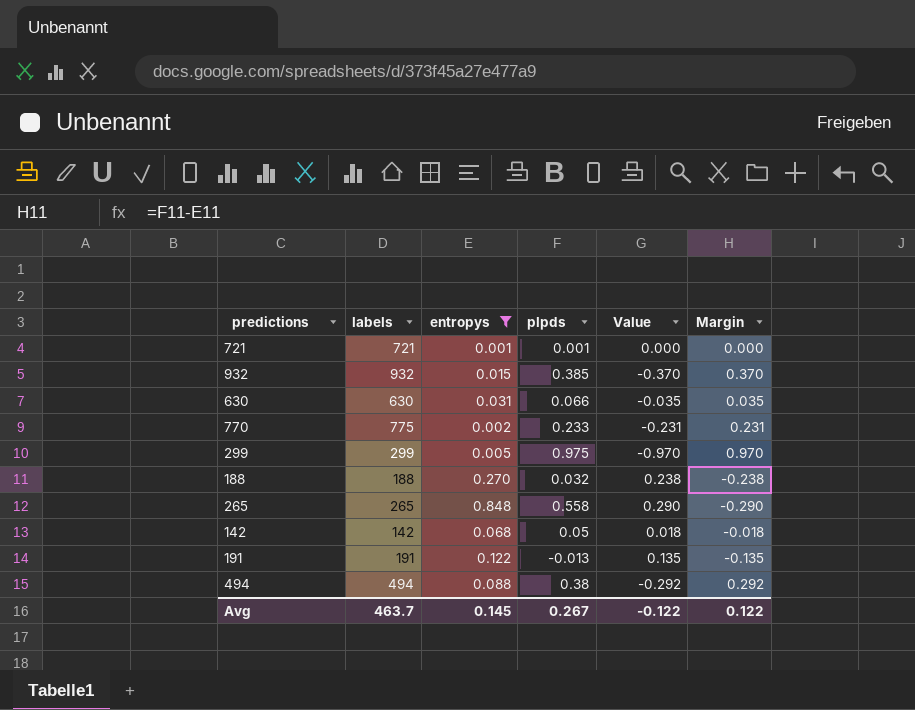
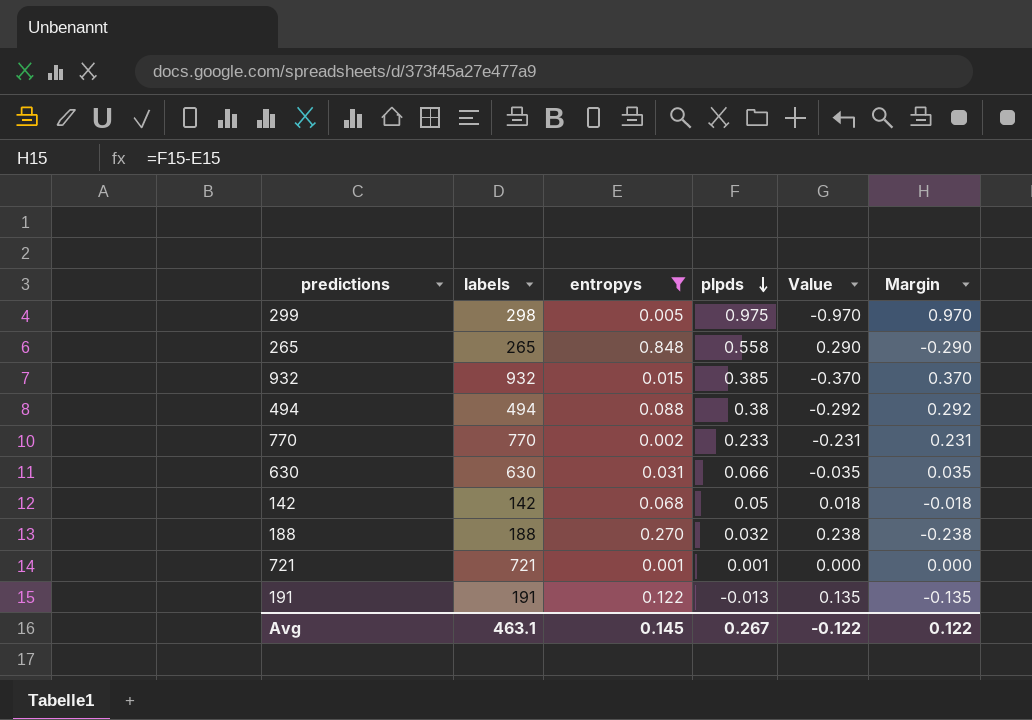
row order: none -> plpds descending
299 | labels: 299 -> 298
770 | labels: 775 -> 770
Avg | labels: 463.7 -> 463.1

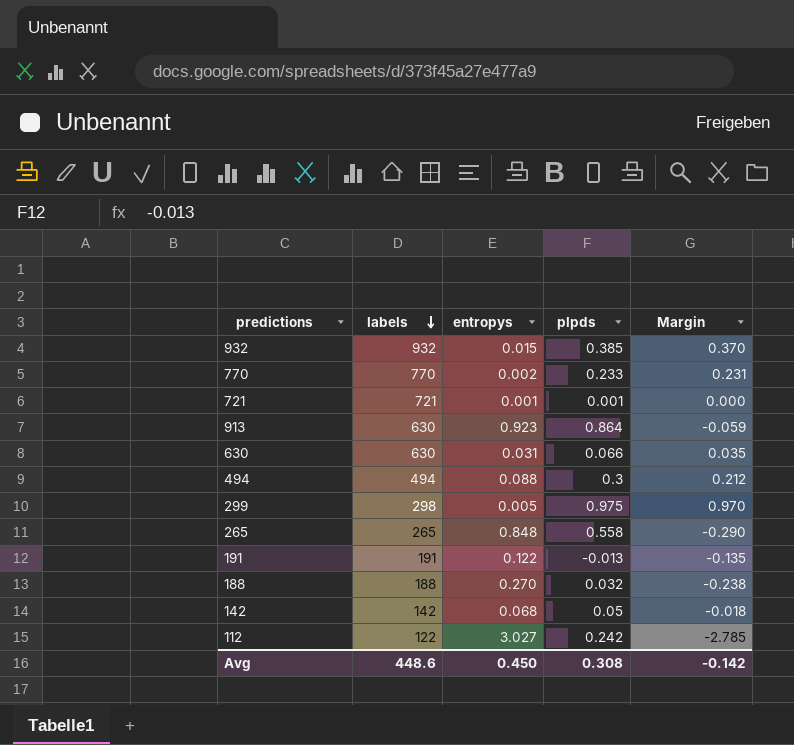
filter: entropys <= 0.848 -> none
row order: plpds descending -> labels descending
column Value | formula: [entropys] - [plpds] -> none
494 | plpds: 0.38 -> 0.3
494 | Margin: 0.292 -> 0.212
Avg | labels: 463.1 -> 448.6
Avg | entropys: 0.145 -> 0.450
Avg | plpds: 0.267 -> 0.308
Avg | Margin: 0.122 -> -0.142

